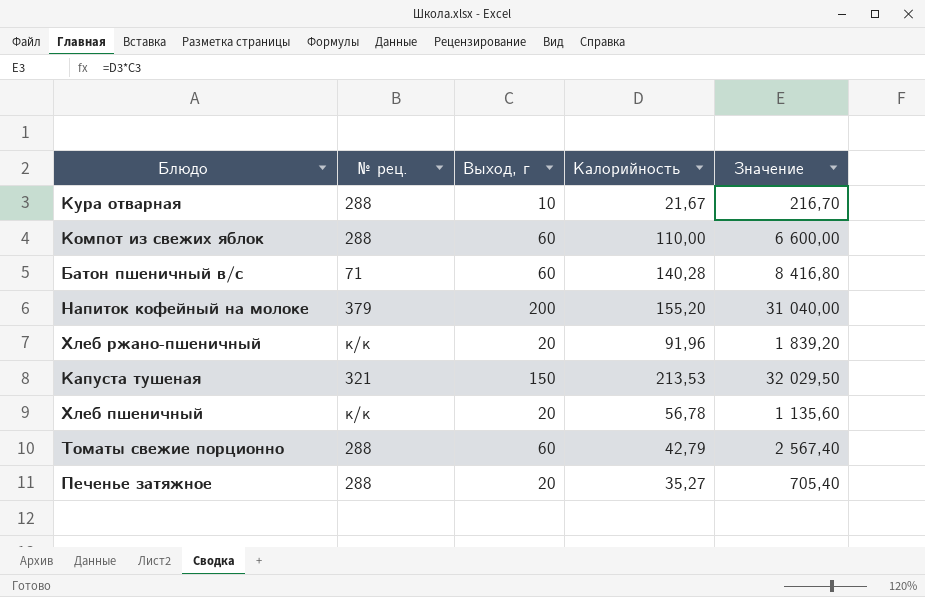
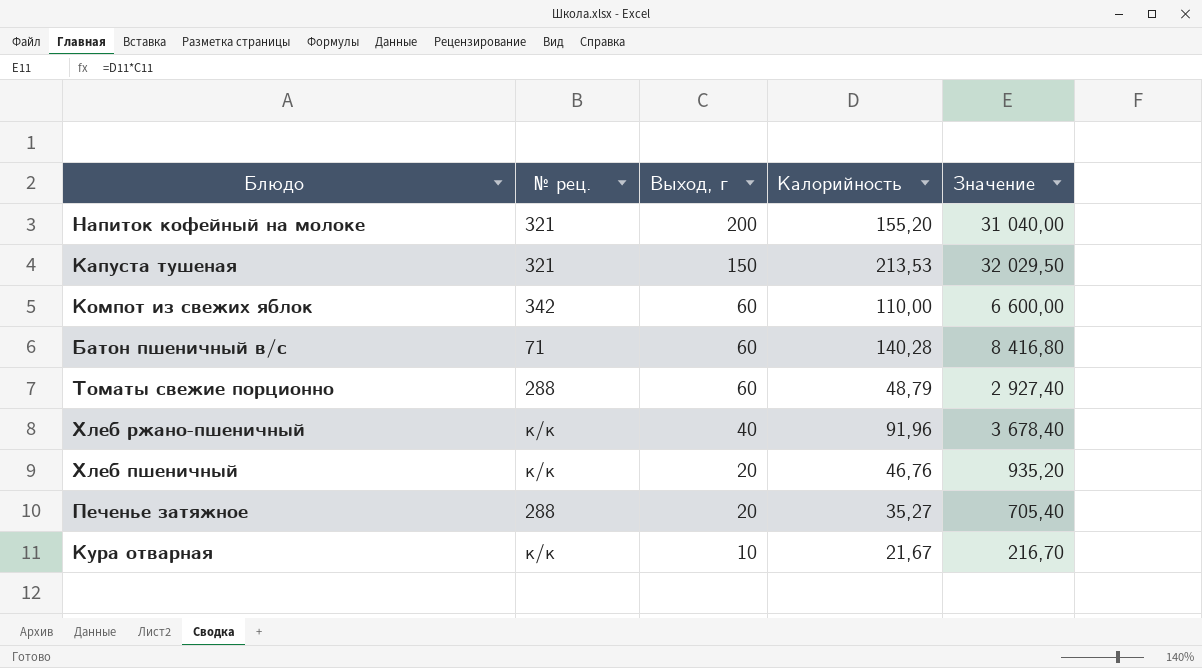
row order: none -> Выход, г descending
Напиток кофейный на молоке | № рец.: 379 -> 321
Компот из свежих яблок | № рец.: 288 -> 342
Томаты свежие порционно | Калорийность: 42,79 -> 48,79
Томаты свежие порционно | Значение: 2 567,40 -> 2 927,40
Хлеб ржано-пшеничный | Выход, г: 20 -> 40
Хлеб ржано-пшеничный | Значение: 1 839,20 -> 3 678,40
Хлеб пшеничный | Калорийность: 56,78 -> 46,76
Хлеб пшеничный | Значение: 1 135,60 -> 935,20
Кура отварная | № рец.: 288 -> к/к

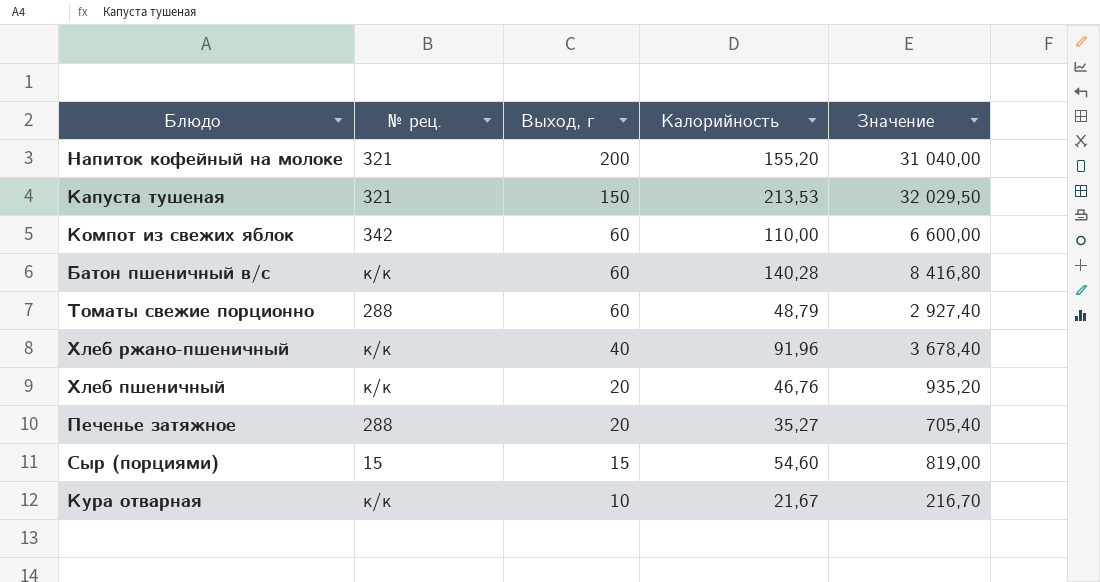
Батон пшеничный в/с | № рец.: 71 -> к/к
row Сыр (порциями): none -> 15 | 15 | 54,60 | 819,00

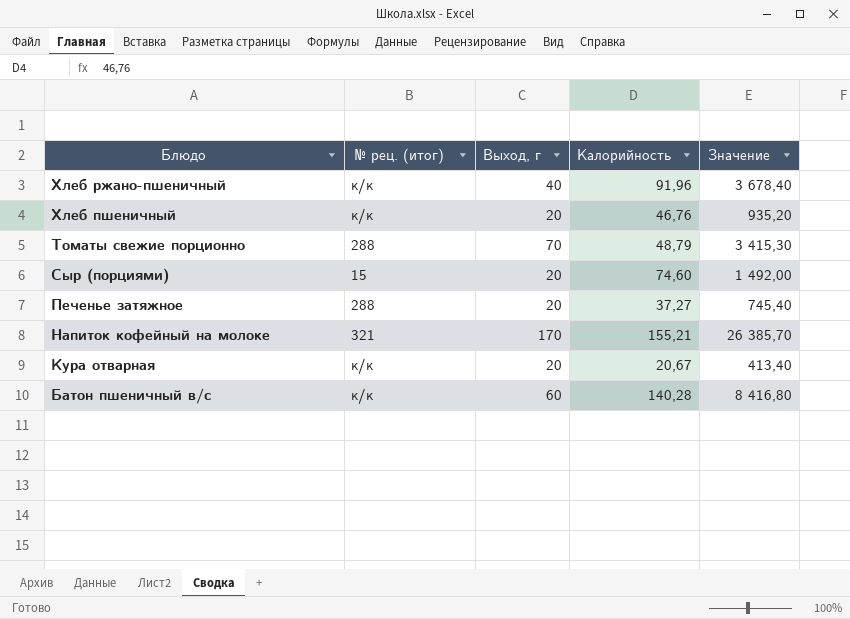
row order: Выход, г descending -> Блюдо descending
column name: № рец. -> № рец. (итог)
row Капуста тушеная: 321 | 150 | 213,53 | 32 029,50 -> none
row Компот из свежих яблок: 342 | 60 | 110,00 | 6 600,00 -> none
Томаты свежие порционно | Выход, г: 60 -> 70
Томаты свежие порционно | Значение: 2 927,40 -> 3 415,30
Сыр (порциями) | Выход, г: 15 -> 20
Сыр (порциями) | Калорийность: 54,60 -> 74,60
Сыр (порциями) | Значение: 819,00 -> 1 492,00
Печенье затяжное | Калорийность: 35,27 -> 37,27
Печенье затяжное | Значение: 705,40 -> 745,40
Напиток кофейный на молоке | Выход, г: 200 -> 170
Напиток кофейный на молоке | Калорийность: 155,20 -> 155,21
Напиток кофейный на молоке | Значение: 31 040,00 -> 26 385,70
Кура отварная | Выход, г: 10 -> 20
Кура отварная | Калорийность: 21,67 -> 20,67
Кура отварная | Значение: 216,70 -> 413,40

